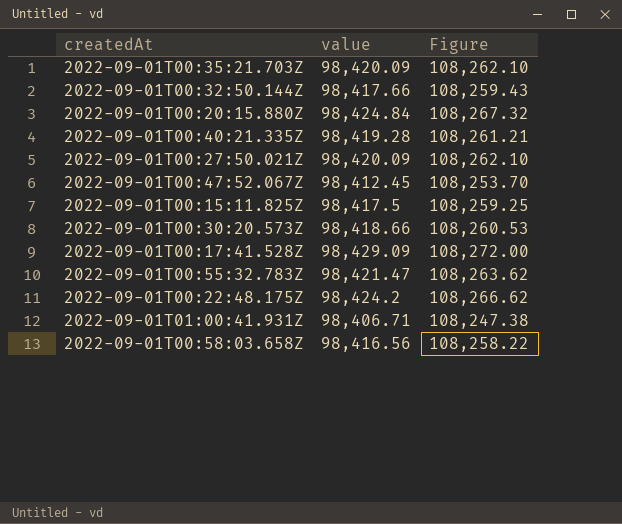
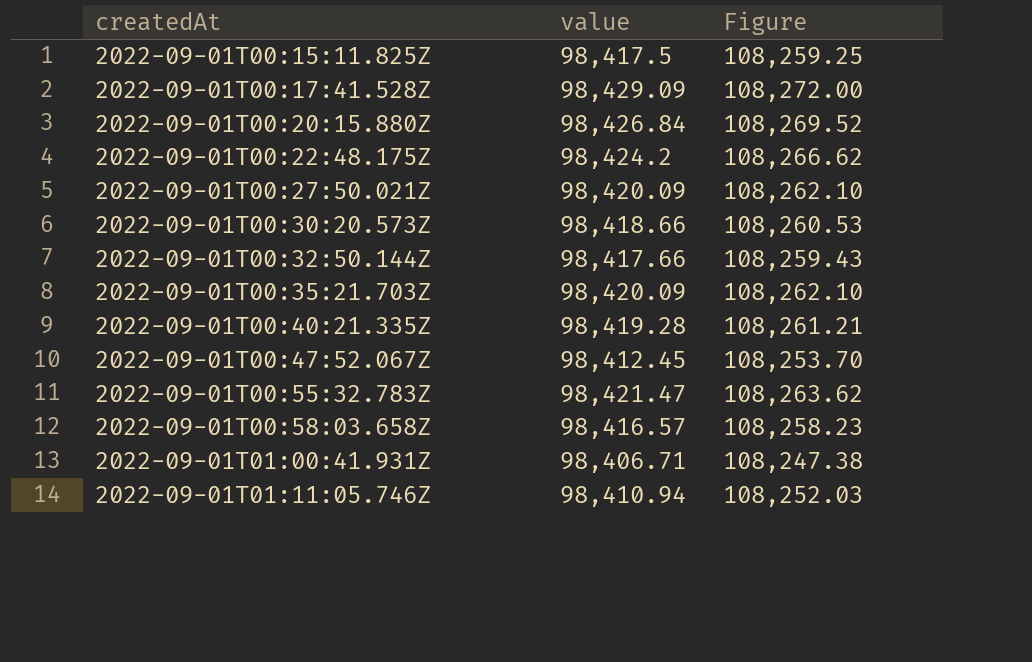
row order: none -> createdAt ascending
2022-09-01T00:20:15.880Z | value: 98,424.84 -> 98,426.84
2022-09-01T00:20:15.880Z | Figure: 108,267.32 -> 108,269.52
2022-09-01T00:58:03.658Z | value: 98,416.56 -> 98,416.57
2022-09-01T00:58:03.658Z | Figure: 108,258.22 -> 108,258.23
row 2022-09-01T01:11:05.746Z: none -> 98,410.94 | 108,252.03

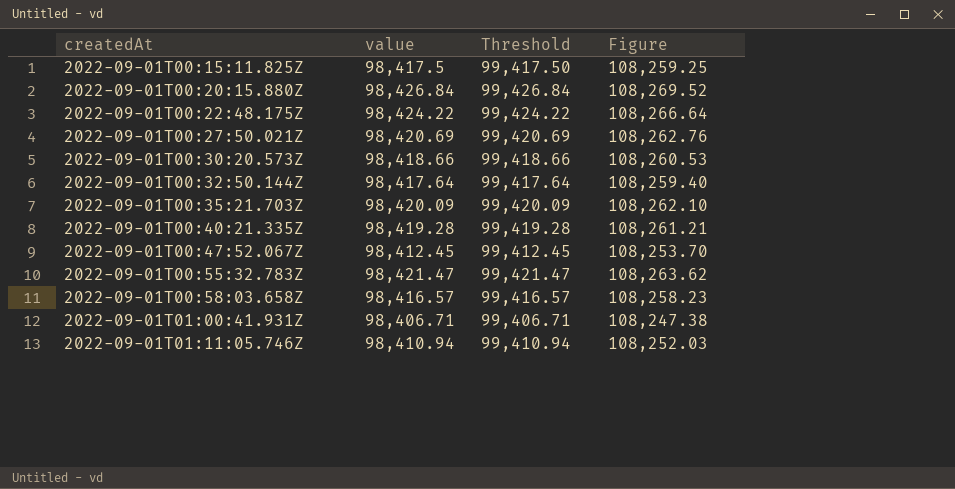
column Threshold | formula: none -> [value] + 1000
row 2022-09-01T00:17:41.528Z: 98,429.09 | 108,272.00 -> none
2022-09-01T00:22:48.175Z | value: 98,424.2 -> 98,424.22
2022-09-01T00:22:48.175Z | Figure: 108,266.62 -> 108,266.64
2022-09-01T00:27:50.021Z | value: 98,420.09 -> 98,420.69
2022-09-01T00:27:50.021Z | Figure: 108,262.10 -> 108,262.76
2022-09-01T00:32:50.144Z | value: 98,417.66 -> 98,417.64
2022-09-01T00:32:50.144Z | Figure: 108,259.43 -> 108,259.40

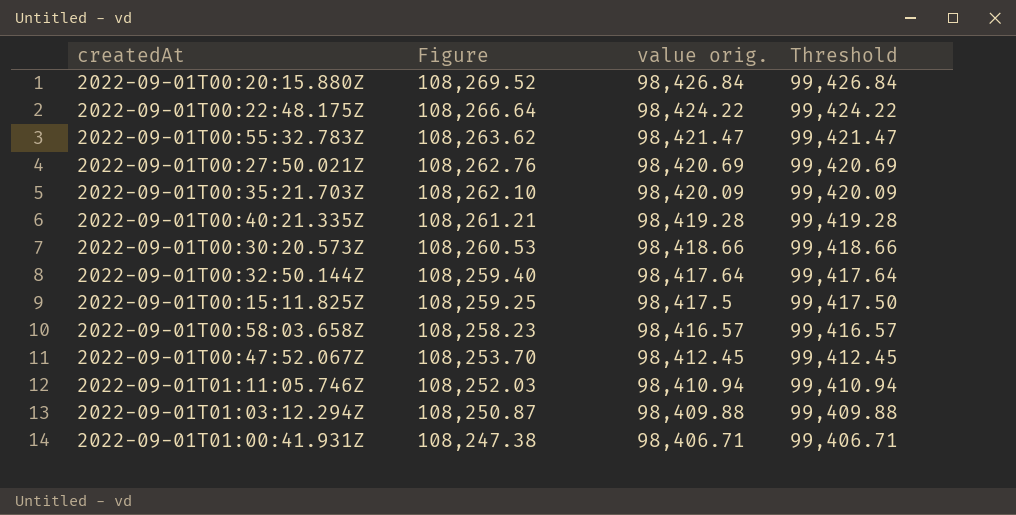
row order: createdAt ascending -> Figure descending
column Figure | position: 4 -> 2
column name: value -> value orig.
row 2022-09-01T01:03:12.294Z: none -> 108,250.87 | 98,409.88 | 99,409.88

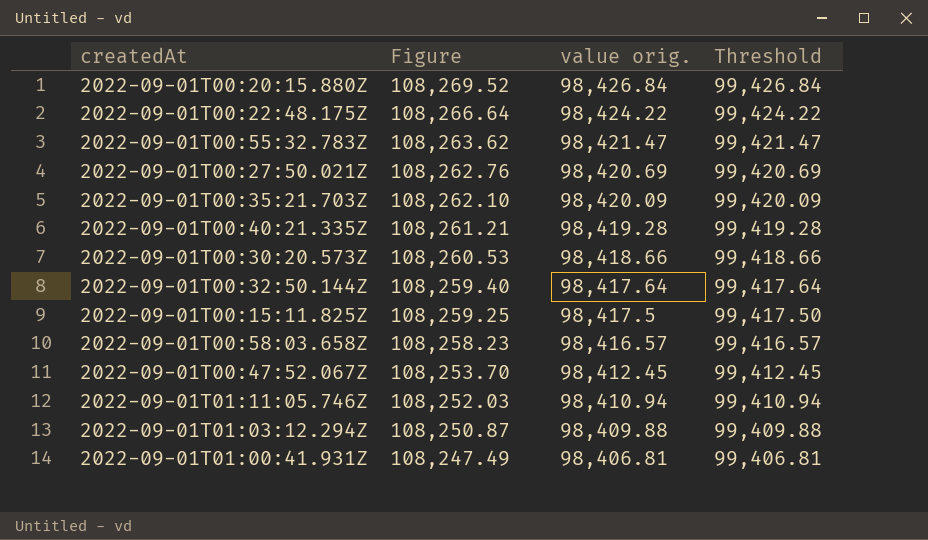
2022-09-01T01:00:41.931Z | Figure: 108,247.38 -> 108,247.49
2022-09-01T01:00:41.931Z | value orig.: 98,406.71 -> 98,406.81
2022-09-01T01:00:41.931Z | Threshold: 99,406.71 -> 99,406.81

